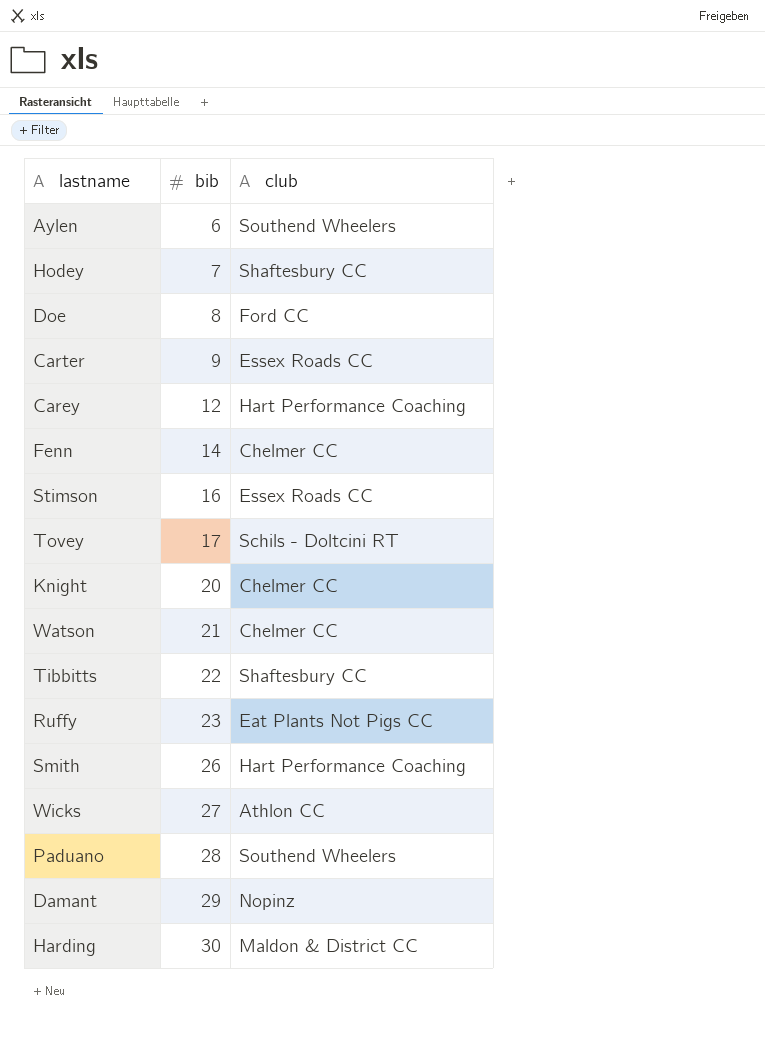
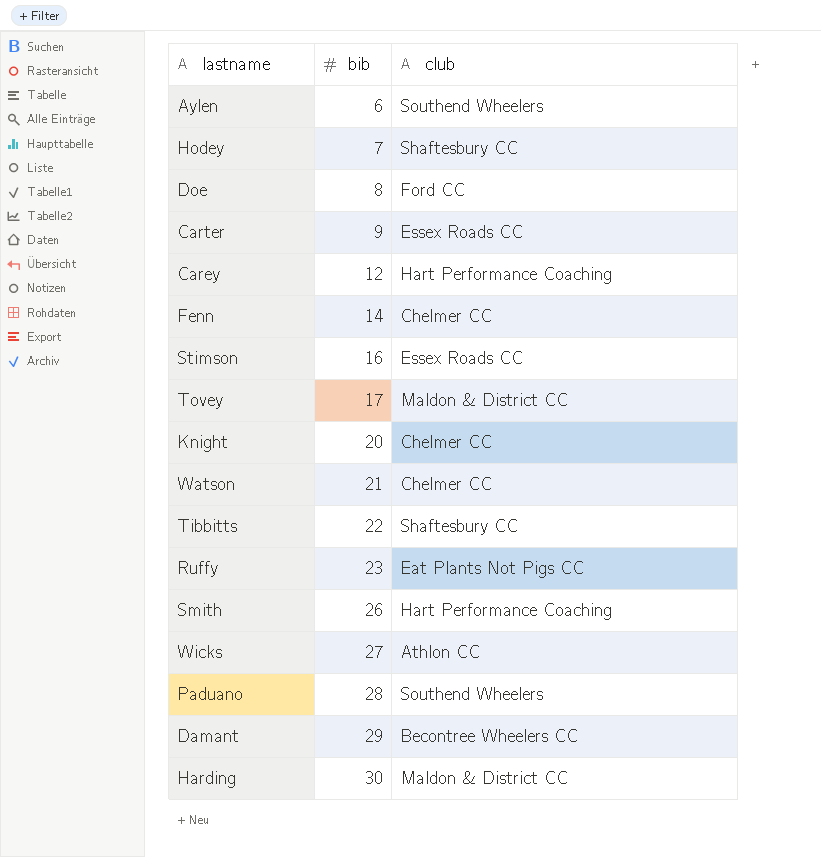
Tovey | club: Schils - Doltcini RT -> Maldon & District CC
Damant | club: Nopinz -> Becontree Wheelers CC

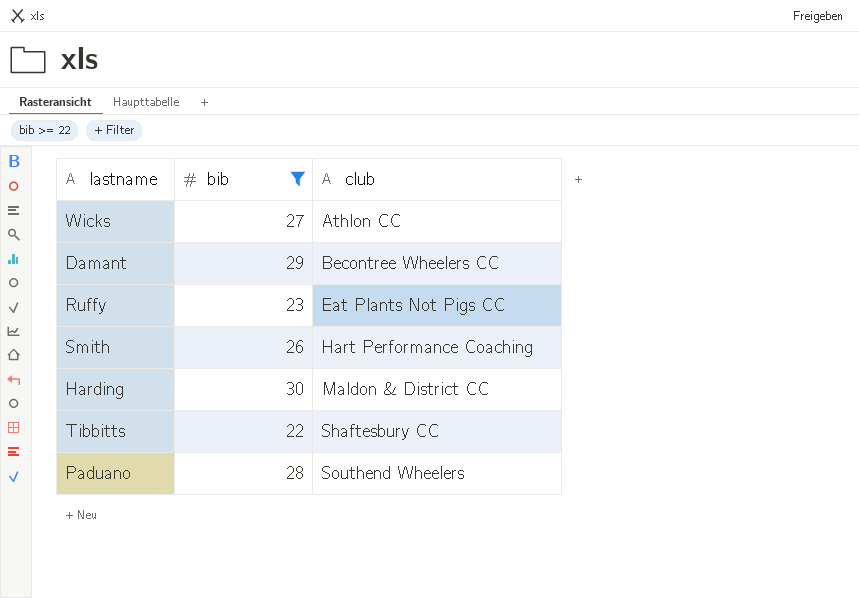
filter: none -> bib >= 22
row order: bib ascending -> club ascending

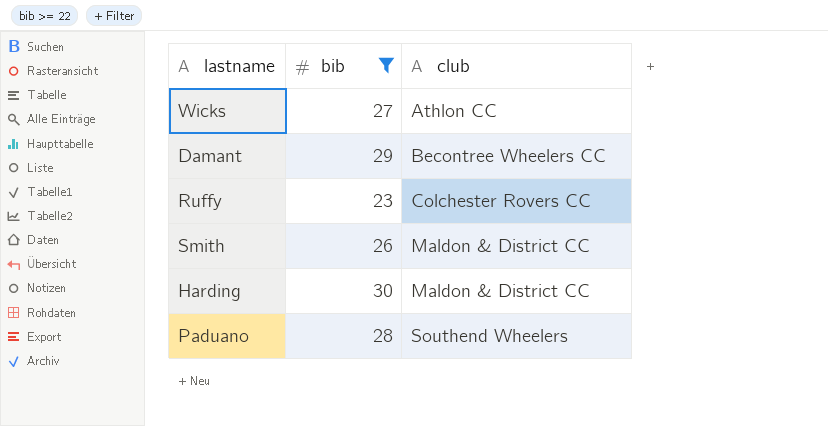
row Tibbitts: 22 | Shaftesbury CC -> none
Ruffy | club: Eat Plants Not Pigs CC -> Colchester Rovers CC
Smith | club: Hart Performance Coaching -> Maldon & District CC

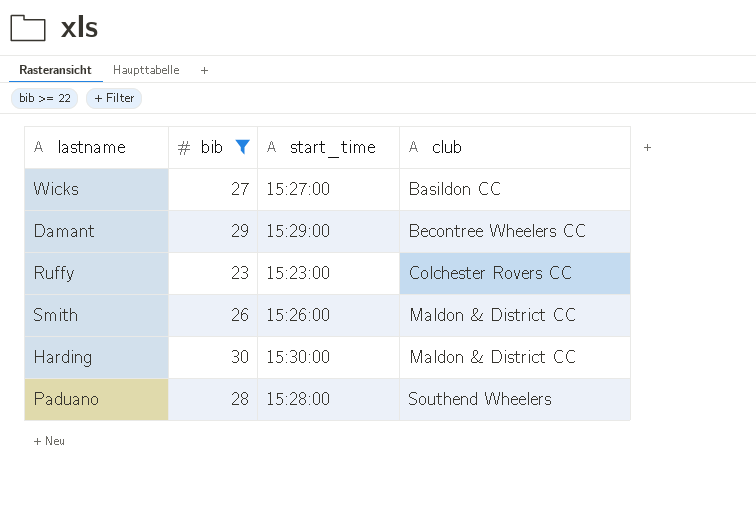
column start_time | position: none -> 3
Wicks | club: Athlon CC -> Basildon CC

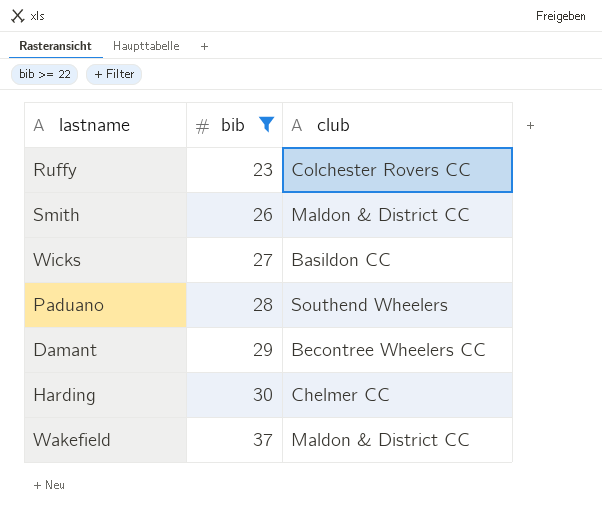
row order: club ascending -> bib ascending
column start_time | position: 3 -> none
Harding | club: Maldon & District CC -> Chelmer CC
row Wakefield: none -> 37 | Maldon & District CC

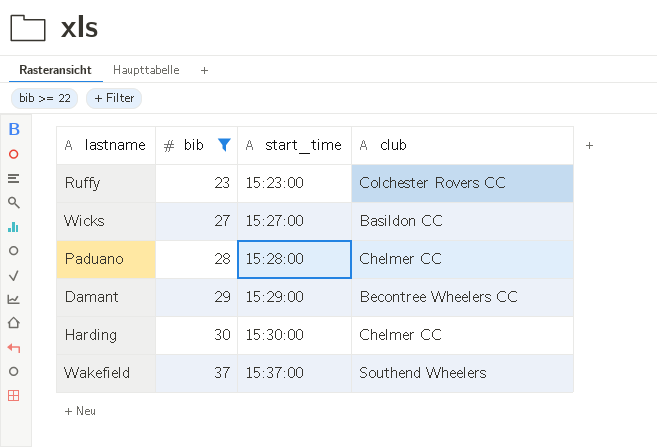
column start_time | position: none -> 3
row Smith: 26 | Maldon & District CC -> none
Paduano | club: Southend Wheelers -> Chelmer CC
Wakefield | club: Maldon & District CC -> Southend Wheelers

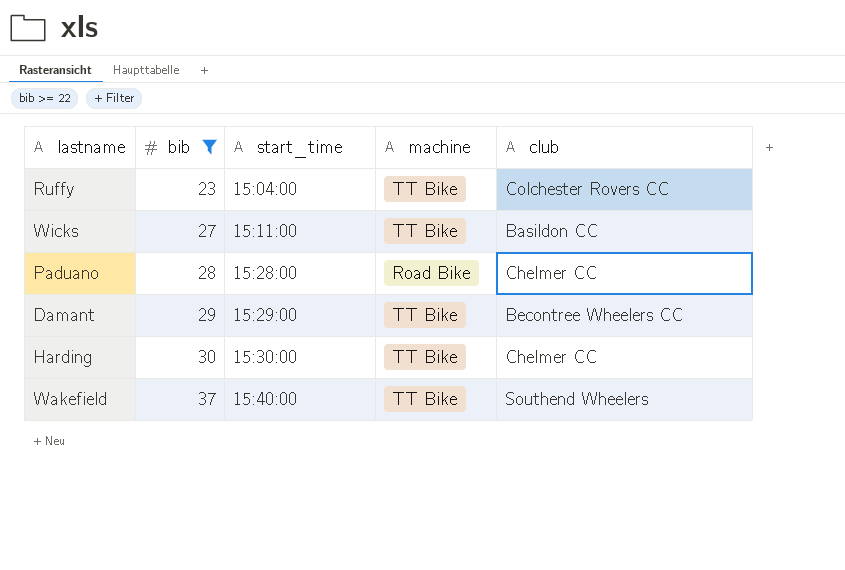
column machine | position: none -> 4
Ruffy | start_time: 15:23:00 -> 15:04:00
Wicks | start_time: 15:27:00 -> 15:11:00
Wakefield | start_time: 15:37:00 -> 15:40:00

